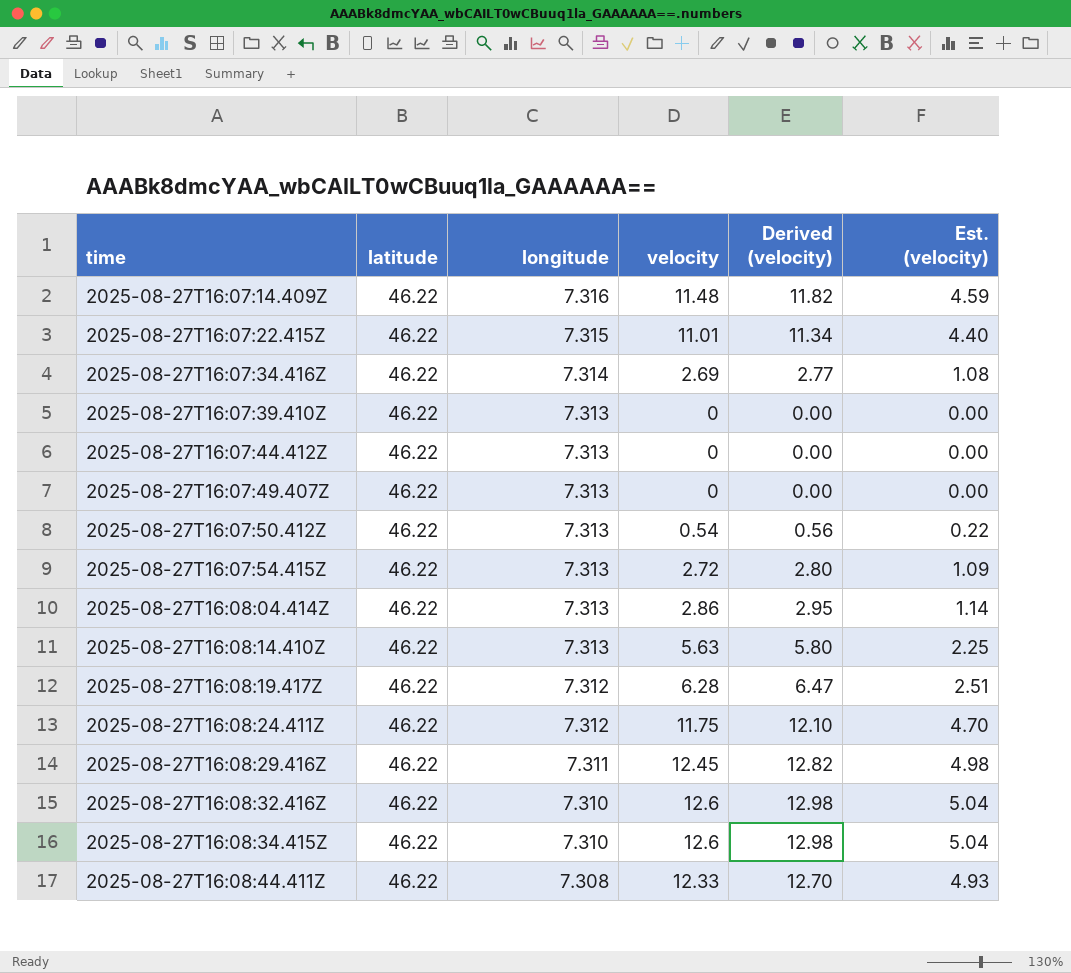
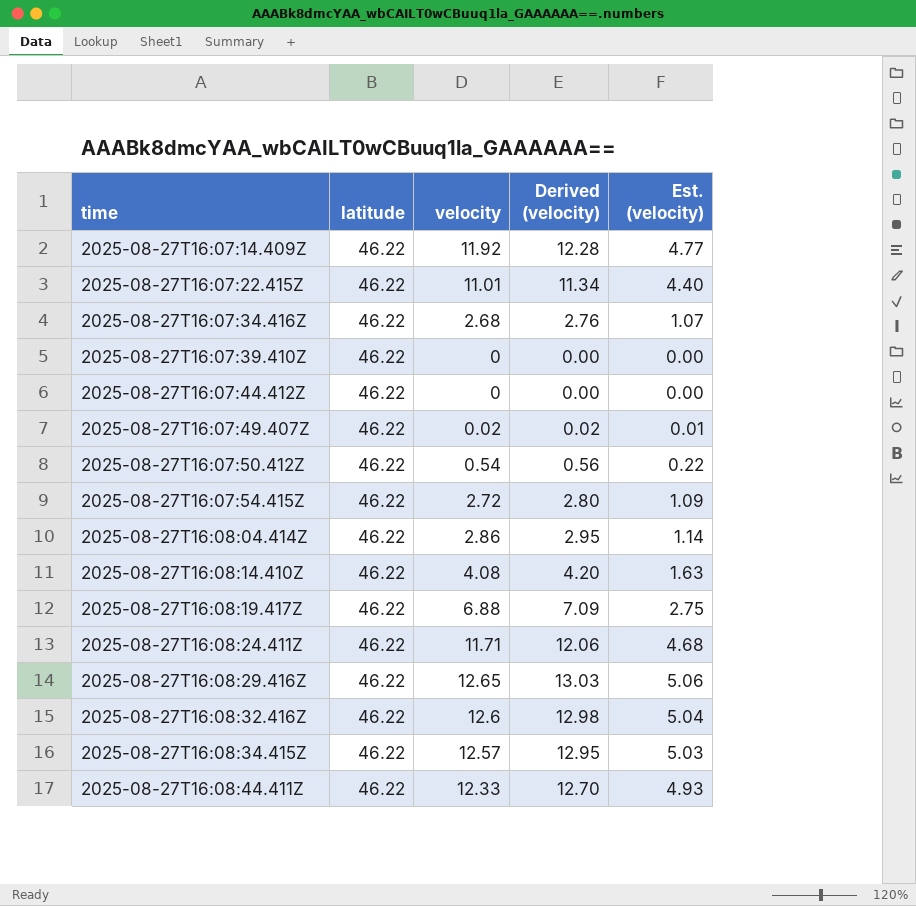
column longitude | position: 3 -> none
2025-08-27T16:07:14.409Z | velocity: 11.48 -> 11.92
2025-08-27T16:07:14.409Z | Derived (velocity): 11.82 -> 12.28
2025-08-27T16:07:14.409Z | Est. (velocity): 4.59 -> 4.77
2025-08-27T16:07:34.416Z | velocity: 2.69 -> 2.68
2025-08-27T16:07:34.416Z | Derived (velocity): 2.77 -> 2.76
2025-08-27T16:07:34.416Z | Est. (velocity): 1.08 -> 1.07
2025-08-27T16:07:49.407Z | velocity: 0 -> 0.02
2025-08-27T16:07:49.407Z | Derived (velocity): 0.00 -> 0.02
2025-08-27T16:07:49.407Z | Est. (velocity): 0.00 -> 0.01
2025-08-27T16:08:14.410Z | velocity: 5.63 -> 4.08
2025-08-27T16:08:14.410Z | Derived (velocity): 5.80 -> 4.20
2025-08-27T16:08:14.410Z | Est. (velocity): 2.25 -> 1.63
2025-08-27T16:08:19.417Z | velocity: 6.28 -> 6.88
2025-08-27T16:08:19.417Z | Derived (velocity): 6.47 -> 7.09
2025-08-27T16:08:19.417Z | Est. (velocity): 2.51 -> 2.75
2025-08-27T16:08:24.411Z | velocity: 11.75 -> 11.71
2025-08-27T16:08:24.411Z | Derived (velocity): 12.10 -> 12.06
2025-08-27T16:08:24.411Z | Est. (velocity): 4.70 -> 4.68
2025-08-27T16:08:29.416Z | velocity: 12.45 -> 12.65
2025-08-27T16:08:29.416Z | Derived (velocity): 12.82 -> 13.03
2025-08-27T16:08:29.416Z | Est. (velocity): 4.98 -> 5.06
2025-08-27T16:08:34.415Z | velocity: 12.6 -> 12.57
2025-08-27T16:08:34.415Z | Derived (velocity): 12.98 -> 12.95
2025-08-27T16:08:34.415Z | Est. (velocity): 5.04 -> 5.03

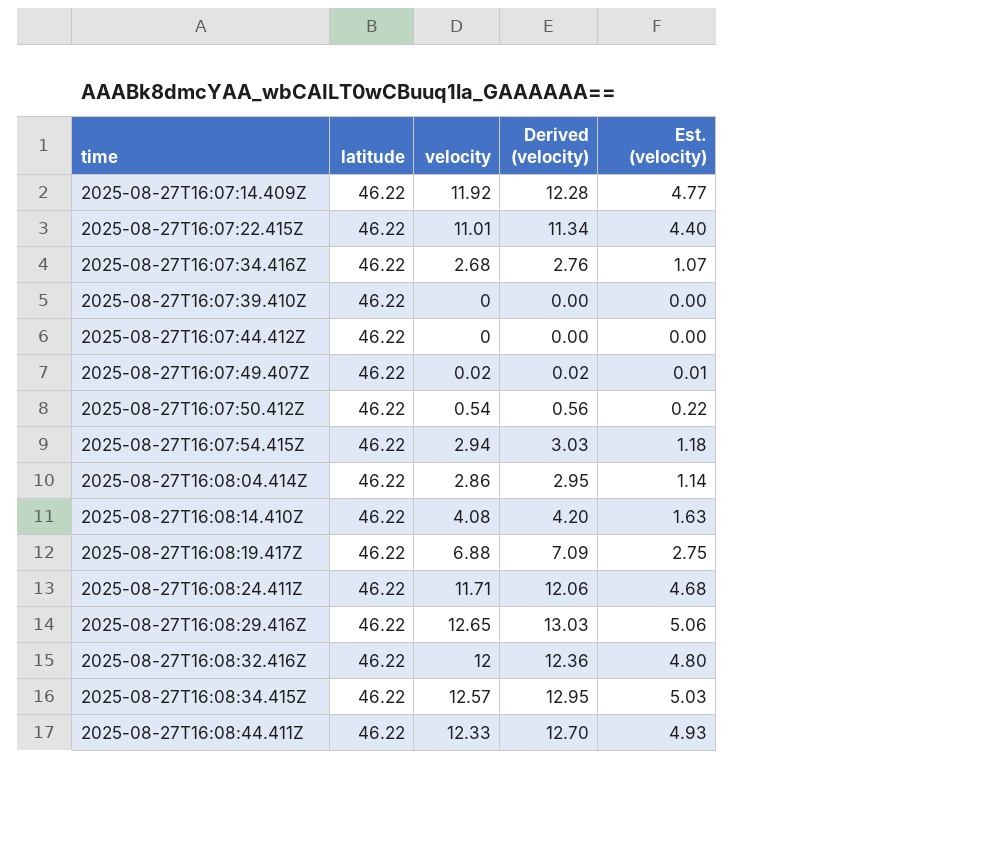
2025-08-27T16:07:54.415Z | velocity: 2.72 -> 2.94
2025-08-27T16:07:54.415Z | Derived (velocity): 2.80 -> 3.03
2025-08-27T16:07:54.415Z | Est. (velocity): 1.09 -> 1.18
2025-08-27T16:08:32.416Z | velocity: 12.6 -> 12
2025-08-27T16:08:32.416Z | Derived (velocity): 12.98 -> 12.36
2025-08-27T16:08:32.416Z | Est. (velocity): 5.04 -> 4.80

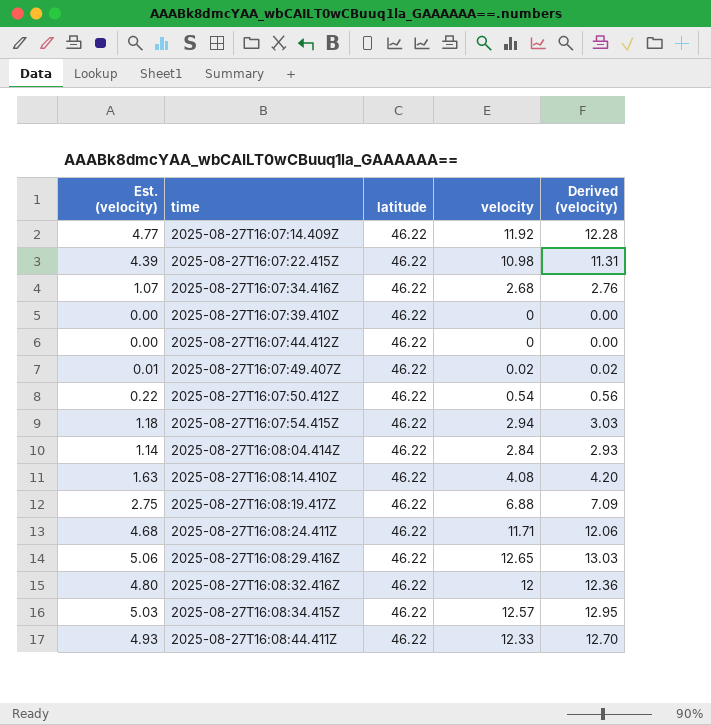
column Est. (velocity) | position: 5 -> 1
2025-08-27T16:07:22.415Z | Est. (velocity): 4.40 -> 4.39
2025-08-27T16:07:22.415Z | velocity: 11.01 -> 10.98
2025-08-27T16:07:22.415Z | Derived (velocity): 11.34 -> 11.31
2025-08-27T16:08:04.414Z | velocity: 2.86 -> 2.84
2025-08-27T16:08:04.414Z | Derived (velocity): 2.95 -> 2.93

